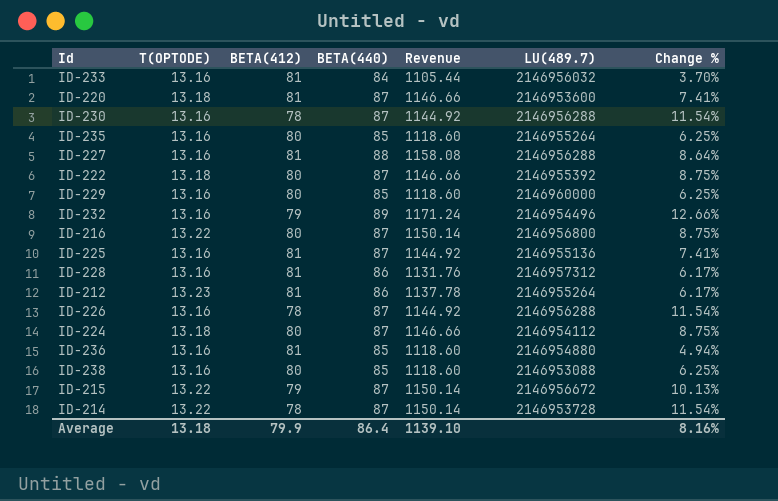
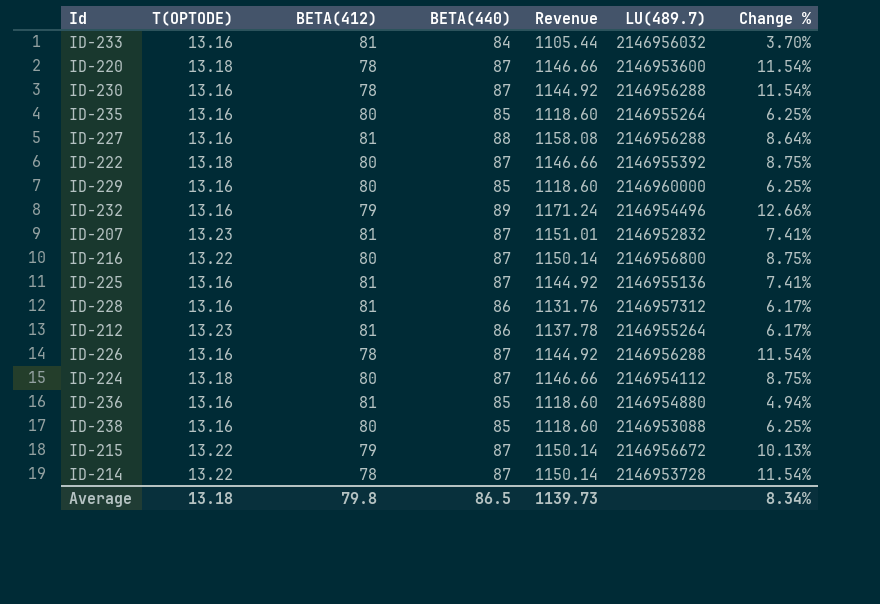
ID-220 | BETA(412): 81 -> 78
ID-220 | Change %: 7.41% -> 11.54%
row ID-207: none -> 13.23 | 81 | 87 | 1151.01 | 2146952832 | 7.41%
Average | BETA(412): 79.9 -> 79.8
Average | BETA(440): 86.4 -> 86.5
Average | Revenue: 1139.10 -> 1139.73
Average | Change %: 8.16% -> 8.34%

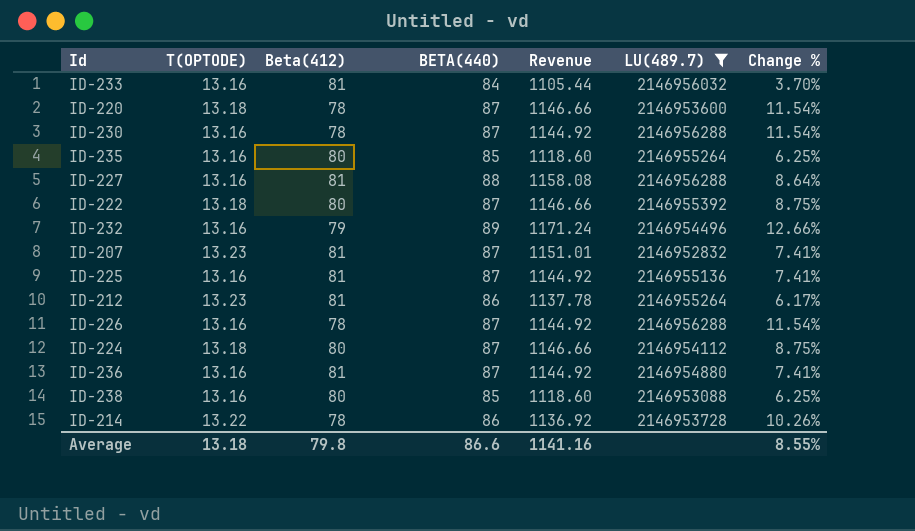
filter: none -> LU(489.7) <= 2146956288
column name: BETA(412) -> Beta(412)
ID-236 | BETA(440): 85 -> 87
ID-236 | Revenue: 1118.60 -> 1144.92
ID-236 | Change %: 4.94% -> 7.41%
ID-214 | BETA(440): 87 -> 86
ID-214 | Revenue: 1150.14 -> 1136.92
ID-214 | Change %: 11.54% -> 10.26%
Average | BETA(440): 86.5 -> 86.6
Average | Revenue: 1139.73 -> 1141.16
Average | Change %: 8.34% -> 8.55%

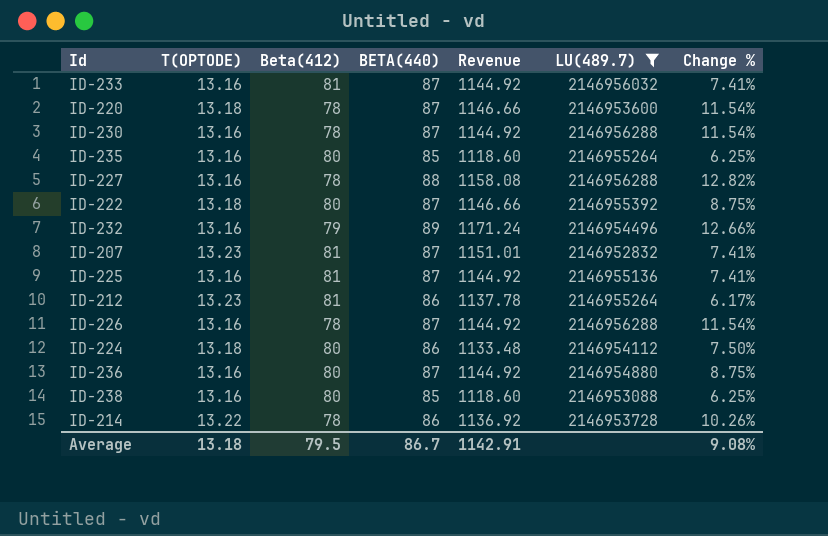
ID-233 | BETA(440): 84 -> 87
ID-233 | Revenue: 1105.44 -> 1144.92
ID-233 | Change %: 3.70% -> 7.41%
ID-227 | Beta(412): 81 -> 78
ID-227 | Change %: 8.64% -> 12.82%
ID-224 | BETA(440): 87 -> 86
ID-224 | Revenue: 1146.66 -> 1133.48
ID-224 | Change %: 8.75% -> 7.50%
ID-236 | Beta(412): 81 -> 80
ID-236 | Change %: 7.41% -> 8.75%
Average | Beta(412): 79.8 -> 79.5
Average | BETA(440): 86.6 -> 86.7
Average | Revenue: 1141.16 -> 1142.91
Average | Change %: 8.55% -> 9.08%

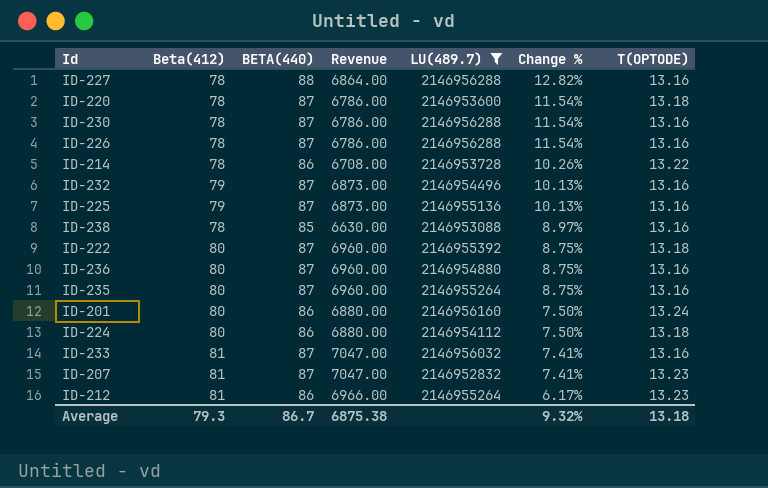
row order: none -> Change % descending
column Revenue | formula: [T(OPTODE)] * [BETA(440)] -> [Beta(412)] * [BETA(440)]
column T(OPTODE) | position: 2 -> 7
ID-232 | BETA(440): 89 -> 87
ID-232 | Change %: 12.66% -> 10.13%
ID-225 | Beta(412): 81 -> 79
ID-225 | Change %: 7.41% -> 10.13%
ID-238 | Beta(412): 80 -> 78
ID-238 | Change %: 6.25% -> 8.97%
ID-235 | BETA(440): 85 -> 87
ID-235 | Change %: 6.25% -> 8.75%
row ID-201: none -> 80 | 86 | 6880.00 | 2146956160 | 7.50% | 13.24
Average | Beta(412): 79.5 -> 79.3
Average | Revenue: 1142.91 -> 6875.38
Average | Change %: 9.08% -> 9.32%

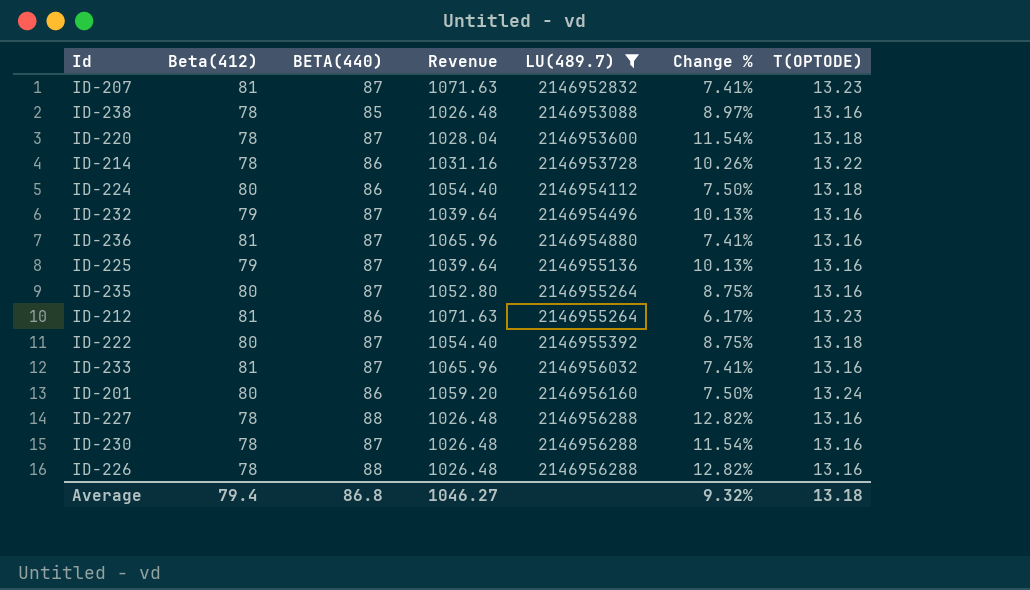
row order: Change % descending -> LU(489.7) ascending
column Revenue | formula: [Beta(412)] * [BETA(440)] -> [Beta(412)] * [T(OPTODE)]
ID-236 | Beta(412): 80 -> 81
ID-236 | Change %: 8.75% -> 7.41%
ID-226 | BETA(440): 87 -> 88
ID-226 | Change %: 11.54% -> 12.82%
Average | Beta(412): 79.3 -> 79.4
Average | BETA(440): 86.7 -> 86.8
Average | Revenue: 6875.38 -> 1046.27

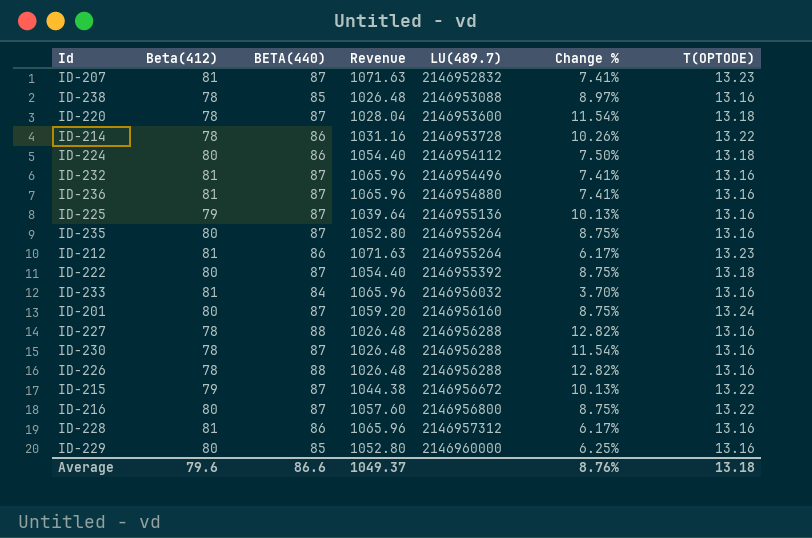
filter: LU(489.7) <= 2146956288 -> none
ID-232 | Beta(412): 79 -> 81
ID-232 | Revenue: 1039.64 -> 1065.96
ID-232 | Change %: 10.13% -> 7.41%
ID-233 | BETA(440): 87 -> 84
ID-233 | Change %: 7.41% -> 3.70%
ID-201 | BETA(440): 86 -> 87
ID-201 | Change %: 7.50% -> 8.75%
Average | Beta(412): 79.4 -> 79.6
Average | BETA(440): 86.8 -> 86.6
Average | Revenue: 1046.27 -> 1049.37
Average | Change %: 9.32% -> 8.76%

